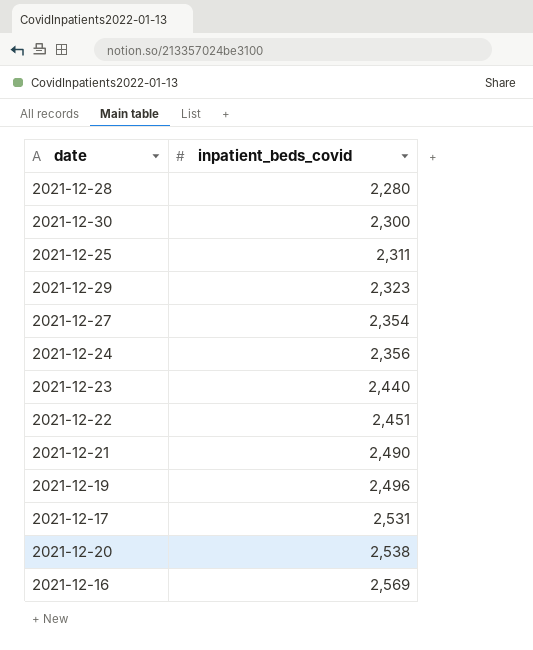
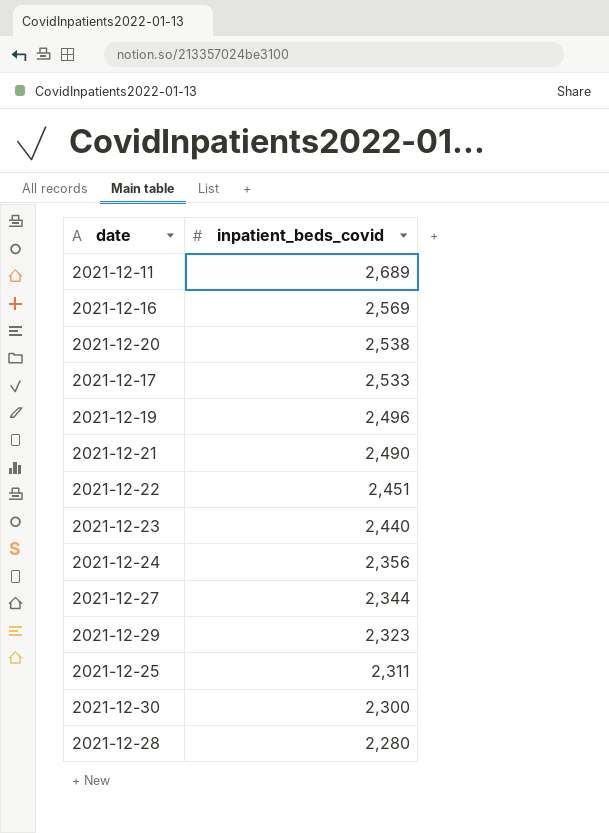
row order: inpatient_beds_covid ascending -> inpatient_beds_covid descending
row 2021-12-11: none -> 2,689
2021-12-17 | inpatient_beds_covid: 2,531 -> 2,533
2021-12-27 | inpatient_beds_covid: 2,354 -> 2,344

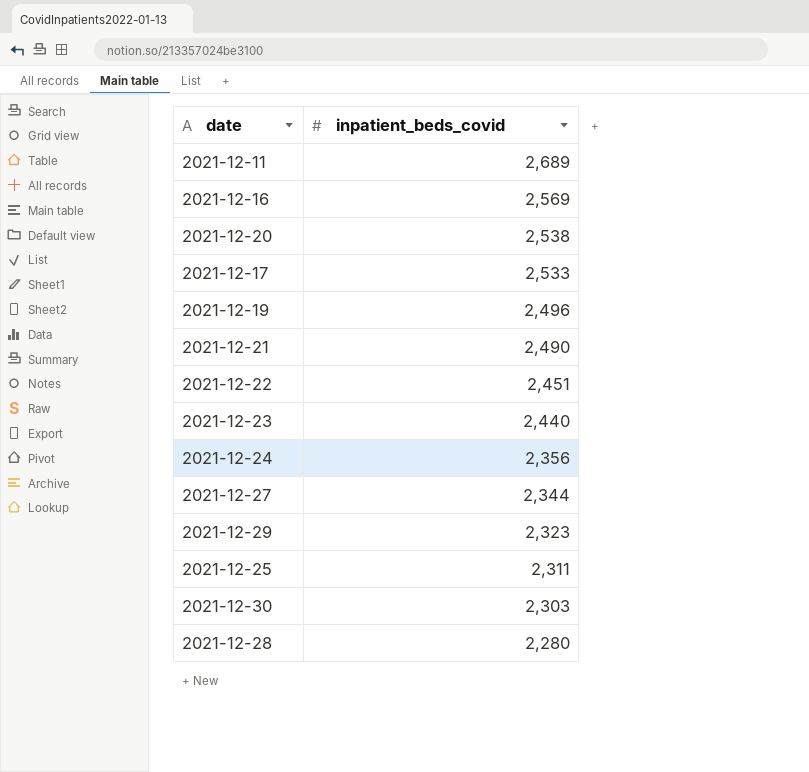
2021-12-30 | inpatient_beds_covid: 2,300 -> 2,303

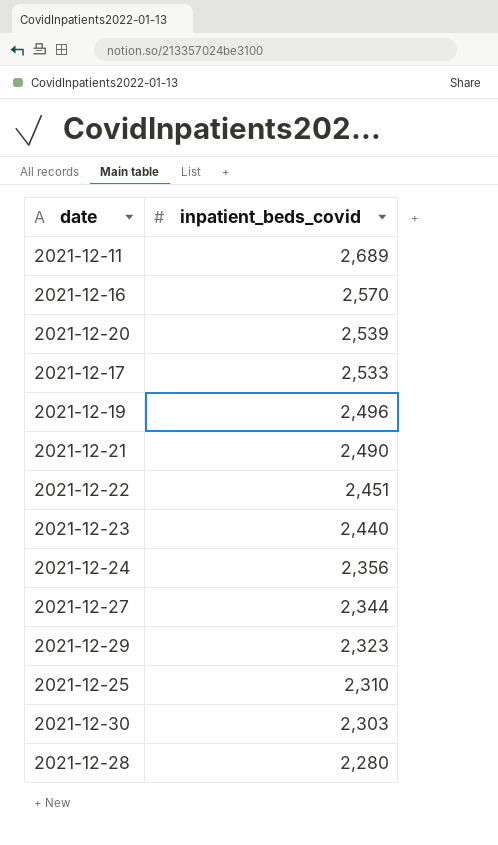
2021-12-16 | inpatient_beds_covid: 2,569 -> 2,570
2021-12-20 | inpatient_beds_covid: 2,538 -> 2,539
2021-12-25 | inpatient_beds_covid: 2,311 -> 2,310

